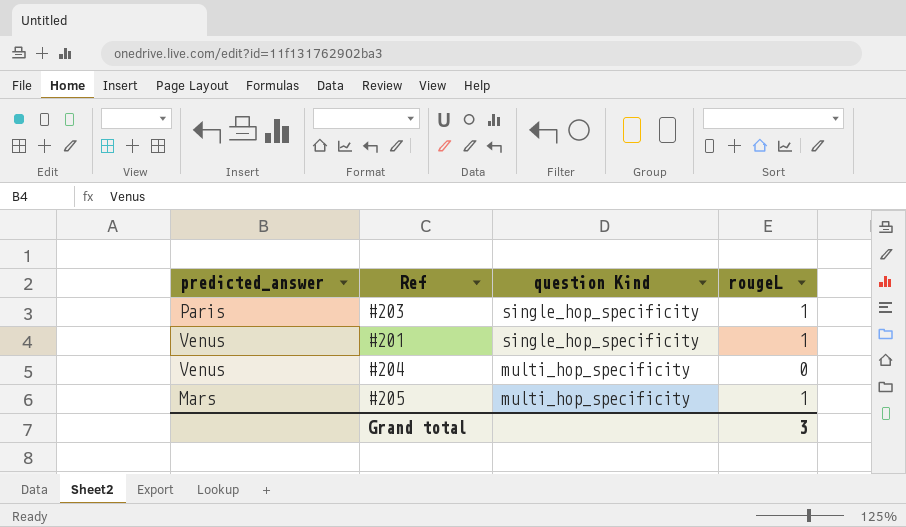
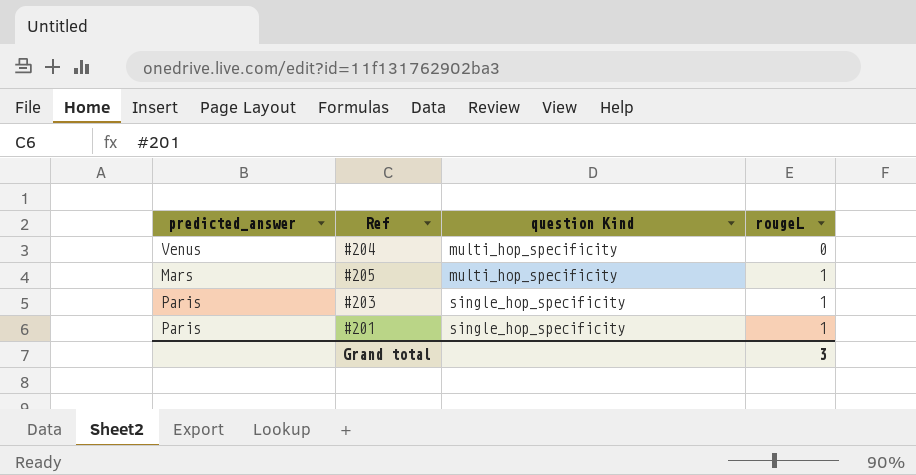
row order: question Kind descending -> question Kind ascending
#201 | predicted_answer: Venus -> Paris

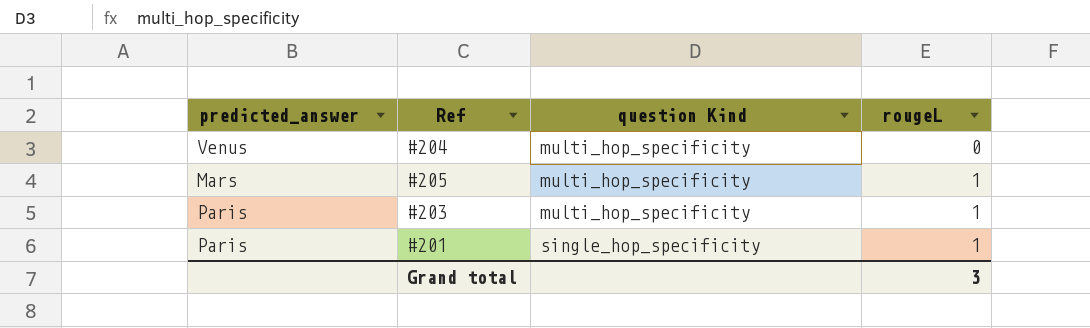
#203 | question Kind: single_hop_specificity -> multi_hop_specificity

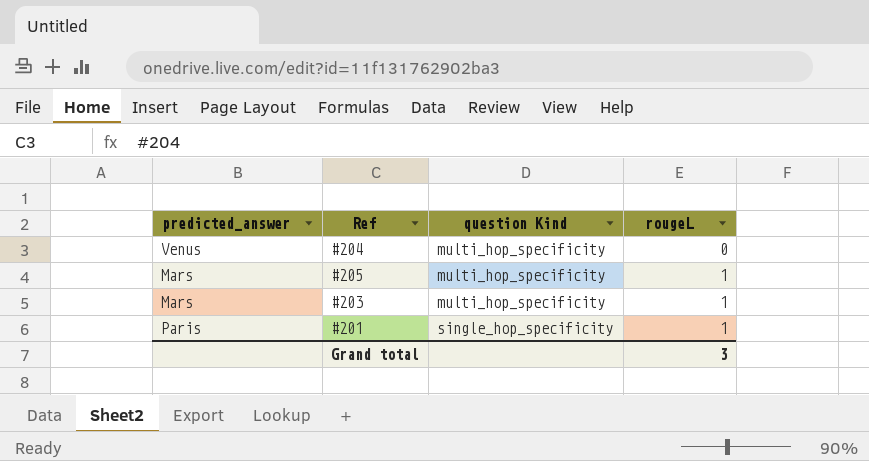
#203 | predicted_answer: Paris -> Mars

